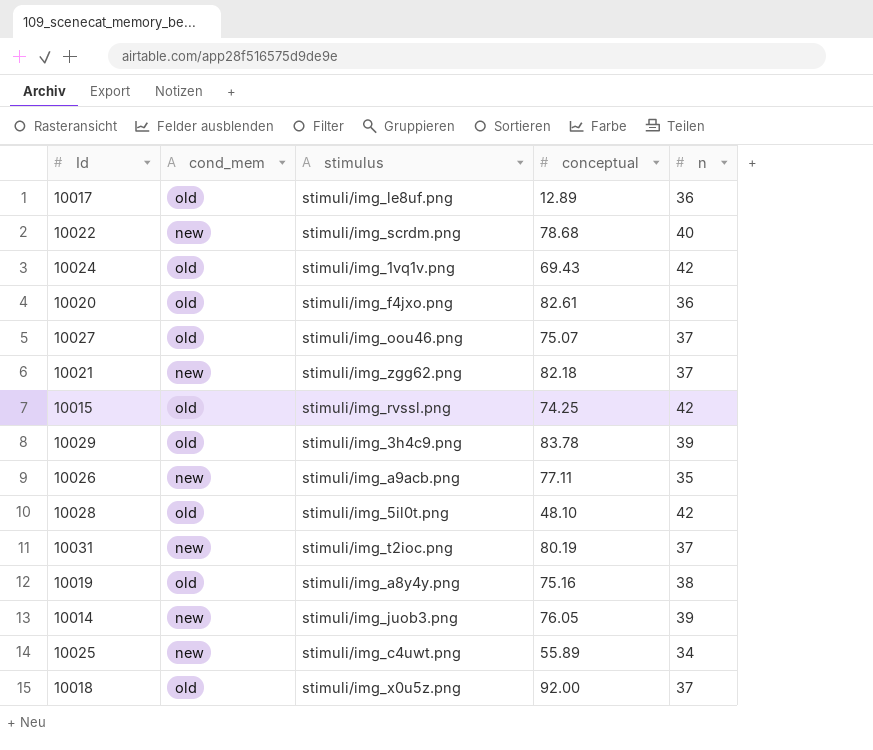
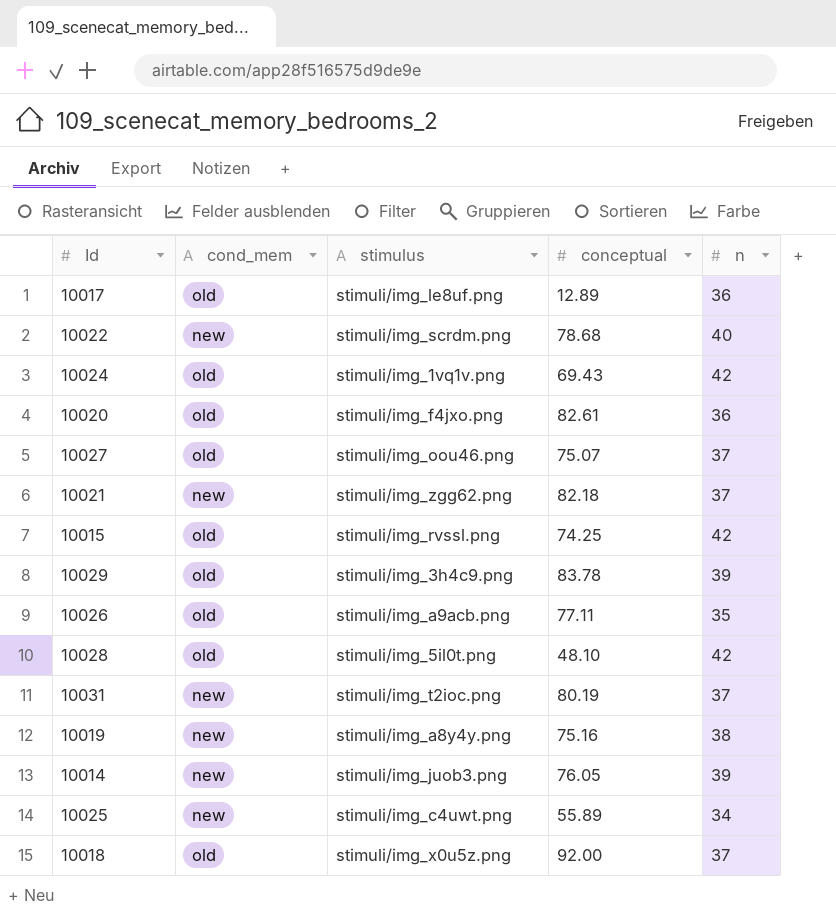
10026 | cond_mem: new -> old
10019 | cond_mem: old -> new

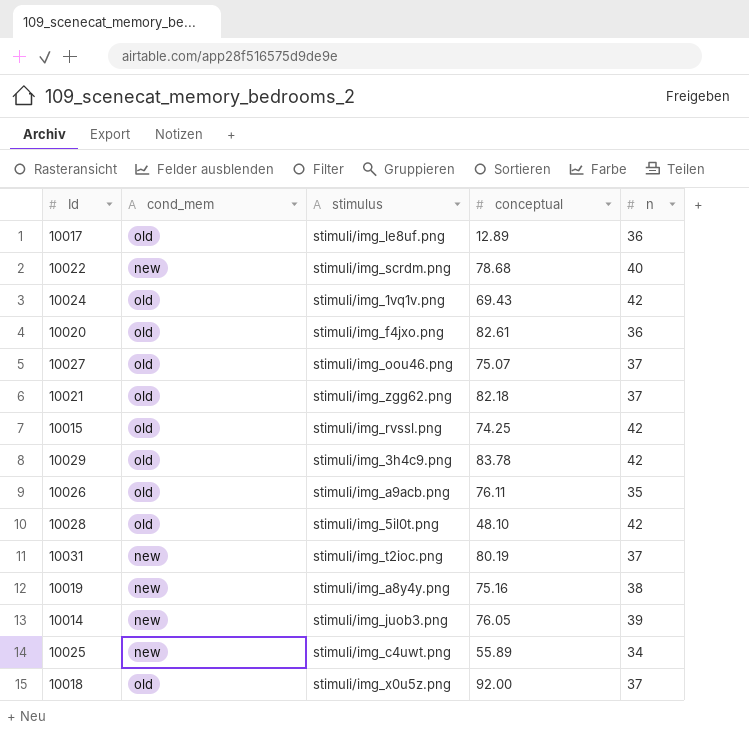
10021 | cond_mem: new -> old
10029 | n: 39 -> 42
10026 | conceptual: 77.11 -> 76.11

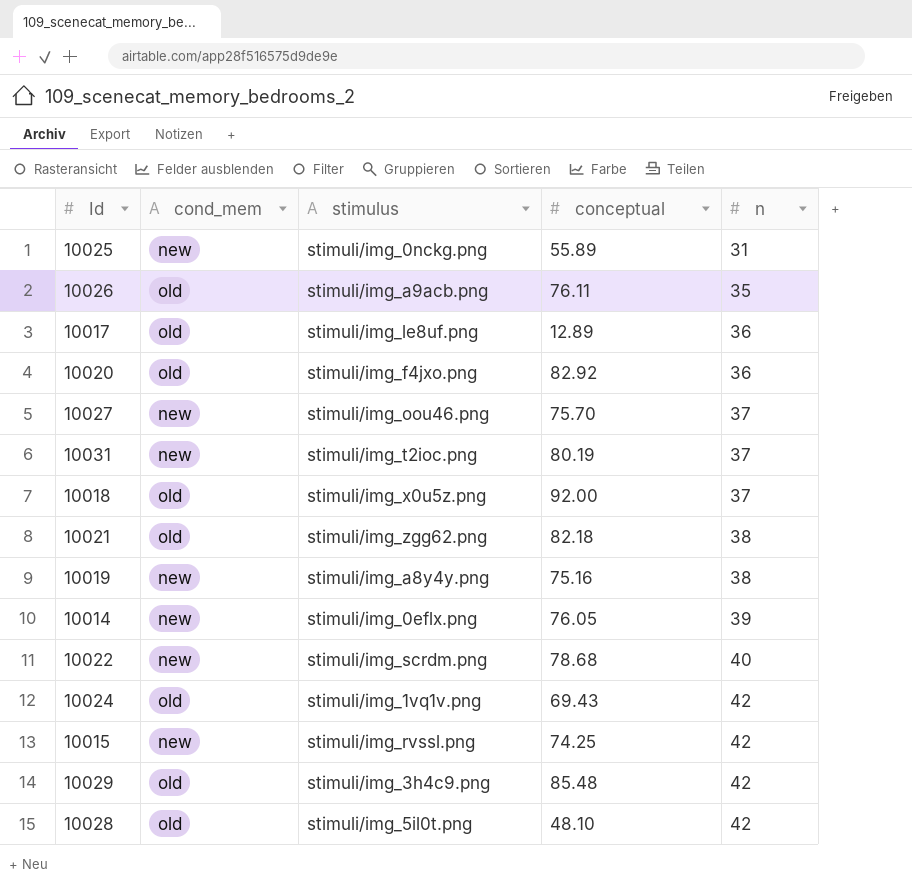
row order: none -> n ascending
10025 | stimulus: stimuli/img_c4uwt.png -> stimuli/img_0nckg.png
10025 | n: 34 -> 31
10020 | conceptual: 82.61 -> 82.92
10027 | cond_mem: old -> new
10027 | conceptual: 75.07 -> 75.70
10021 | n: 37 -> 38
10014 | stimulus: stimuli/img_juob3.png -> stimuli/img_0eflx.png
10015 | cond_mem: old -> new
10029 | conceptual: 83.78 -> 85.48

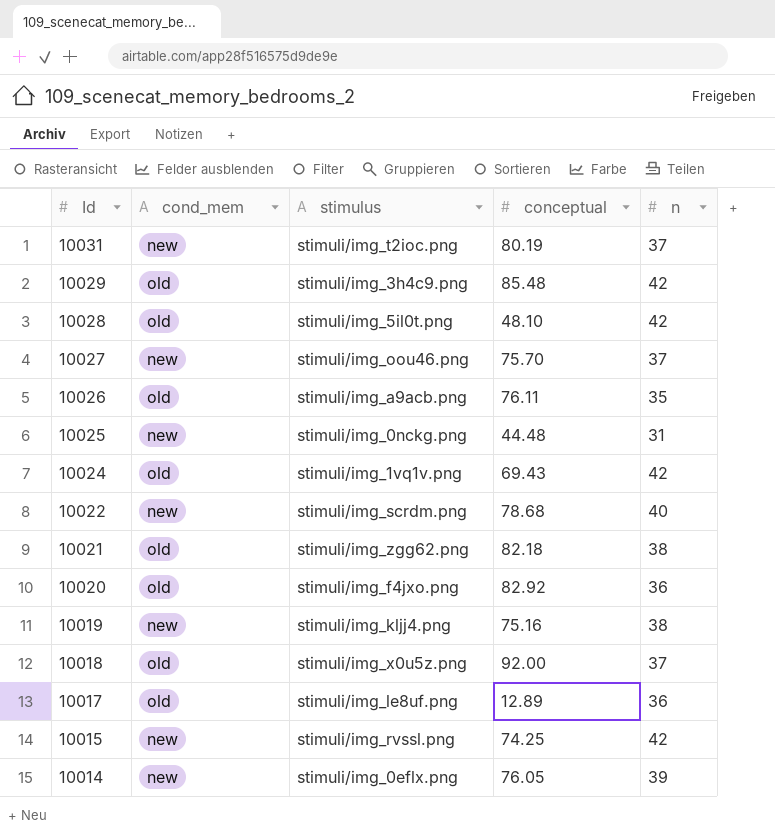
row order: n ascending -> Id descending
10025 | conceptual: 55.89 -> 44.48
10019 | stimulus: stimuli/img_a8y4y.png -> stimuli/img_kljj4.png

